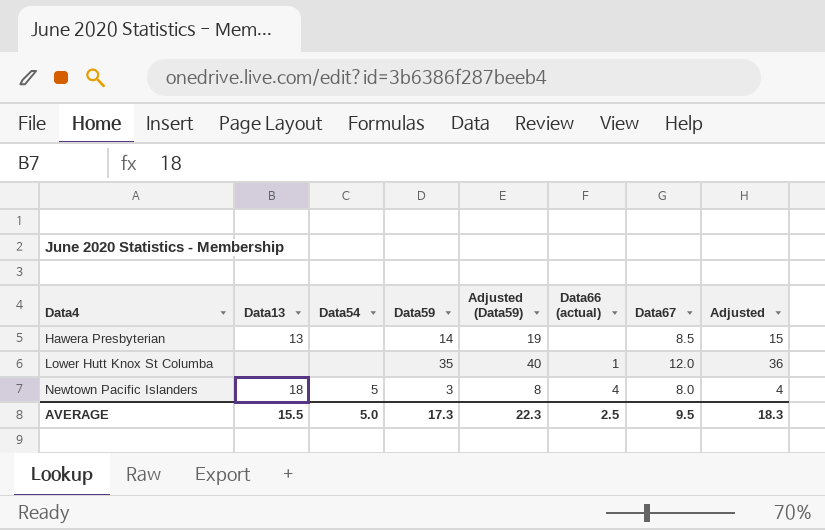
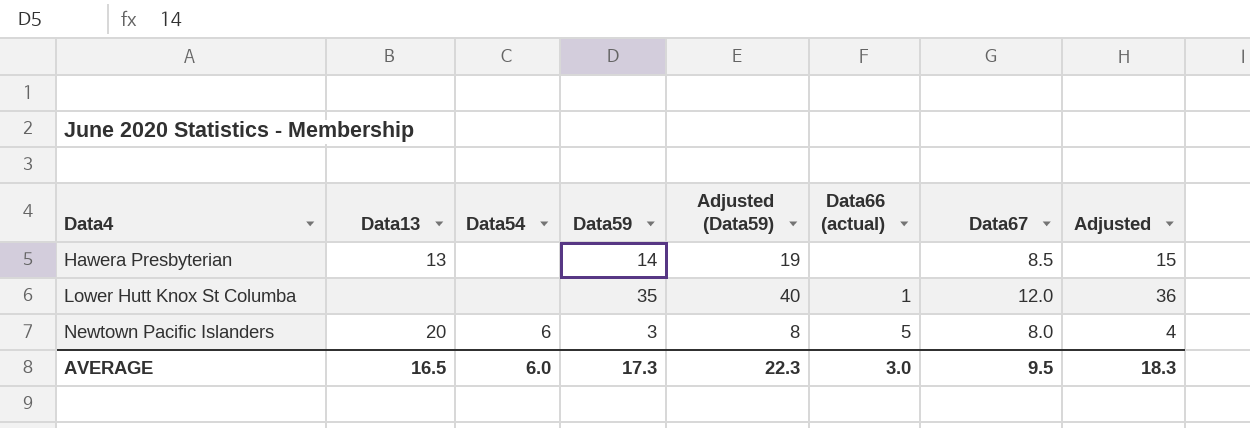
Newtown Pacific Islanders | Data13: 18 -> 20
Newtown Pacific Islanders | Data54: 5 -> 6
Newtown Pacific Islanders | Data66 (actual): 4 -> 5
AVERAGE | Data13: 15.5 -> 16.5
AVERAGE | Data54: 5.0 -> 6.0
AVERAGE | Data66 (actual): 2.5 -> 3.0

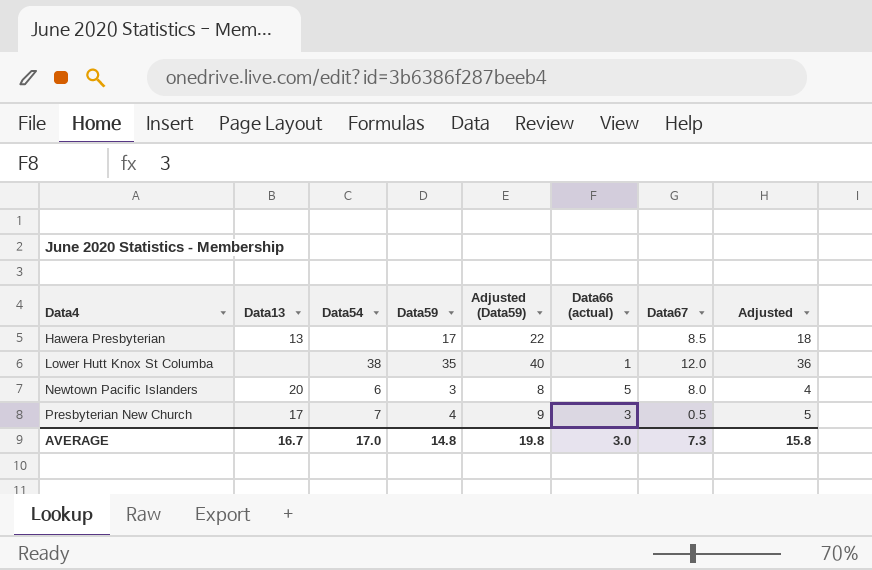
Hawera Presbyterian | Data59: 14 -> 17
Hawera Presbyterian | Adjusted (Data59): 19 -> 22
Hawera Presbyterian | Adjusted: 15 -> 18
Lower Hutt Knox St Columba | Data54: none -> 38
row Presbyterian New Church: none -> 17 | 7 | 4 | 9 | 3 | 0.5 | 5
AVERAGE | Data13: 16.5 -> 16.7
AVERAGE | Data54: 6.0 -> 17.0
AVERAGE | Data59: 17.3 -> 14.8
AVERAGE | Adjusted (Data59): 22.3 -> 19.8
AVERAGE | Data67: 9.5 -> 7.3
AVERAGE | Adjusted: 18.3 -> 15.8

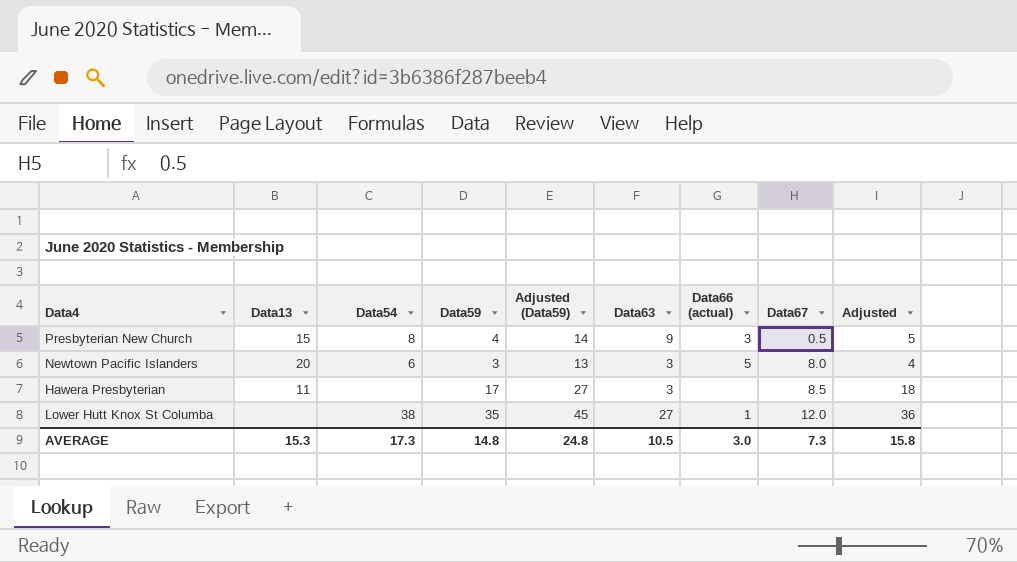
row order: Data4 ascending -> Data67 ascending
column Adjusted (Data59) | formula: [Data59] + 5 -> [Data59] + 10
column Data63 | position: none -> 6
Presbyterian New Church | Data13: 17 -> 15
Presbyterian New Church | Data54: 7 -> 8
Hawera Presbyterian | Data13: 13 -> 11
AVERAGE | Data13: 16.7 -> 15.3
AVERAGE | Data54: 17.0 -> 17.3
AVERAGE | Adjusted (Data59): 19.8 -> 24.8

